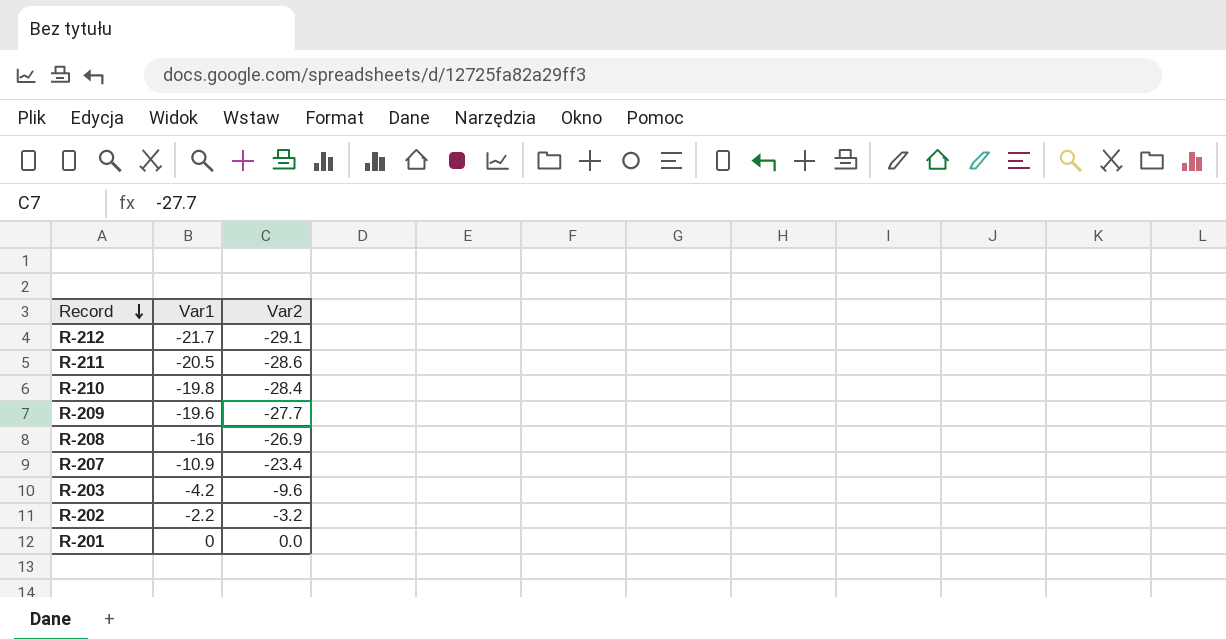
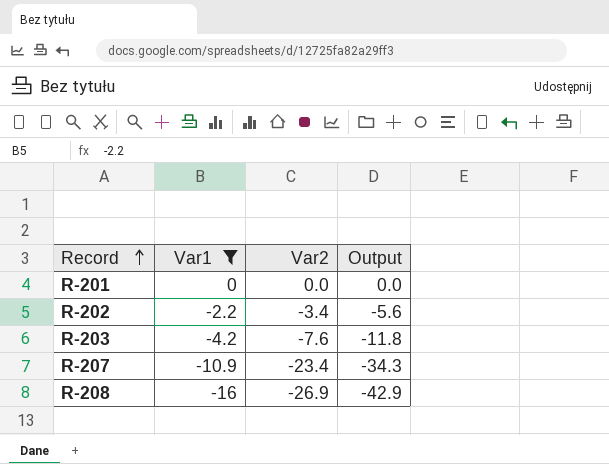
filter: none -> Var1 >= -16
row order: Record descending -> Record ascending
column Output | formula: none -> [Var1] + [Var2]
R-202 | Var2: -3.2 -> -3.4
R-203 | Var2: -9.6 -> -7.6

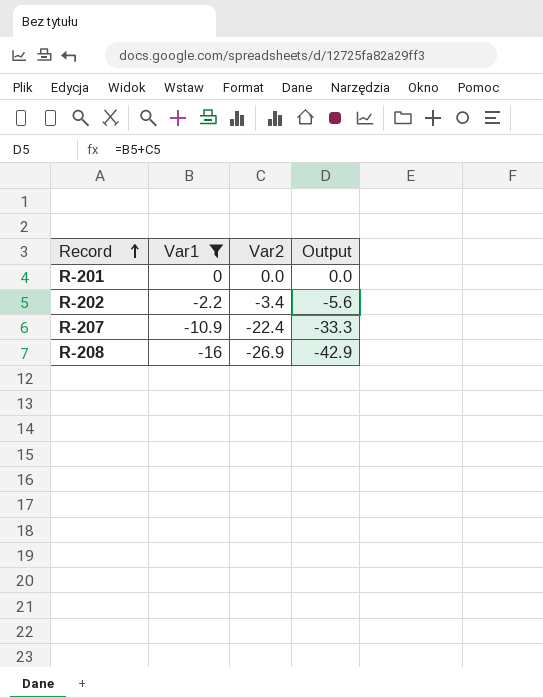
row R-203: -4.2 | -7.6 | -11.8 -> none
R-207 | Var2: -23.4 -> -22.4
R-207 | Output: -34.3 -> -33.3

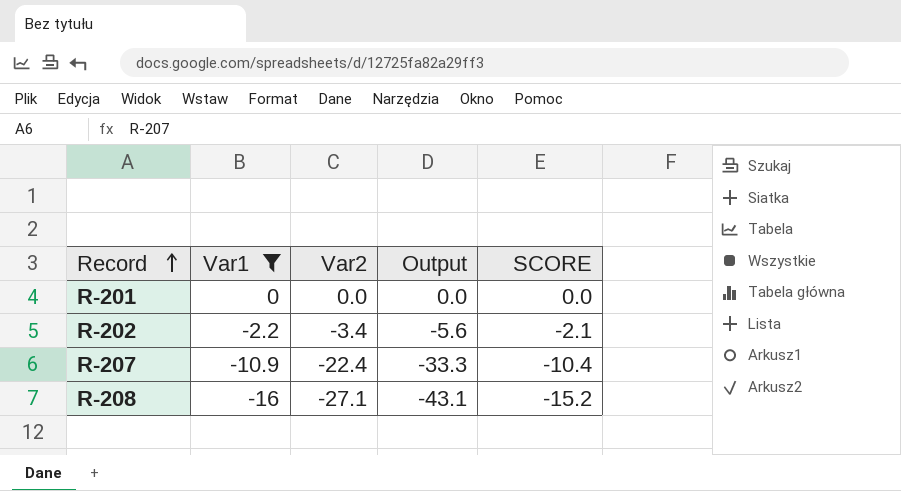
column SCORE | formula: none -> [Var1] * 0.95
R-208 | Var2: -26.9 -> -27.1
R-208 | Output: -42.9 -> -43.1

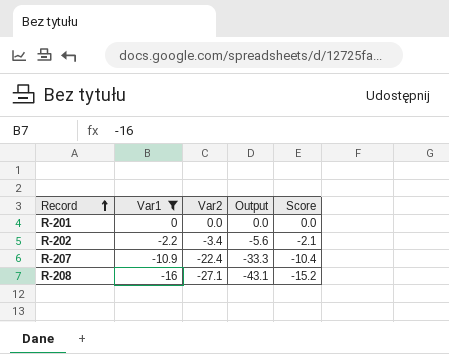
column name: SCORE -> Score

